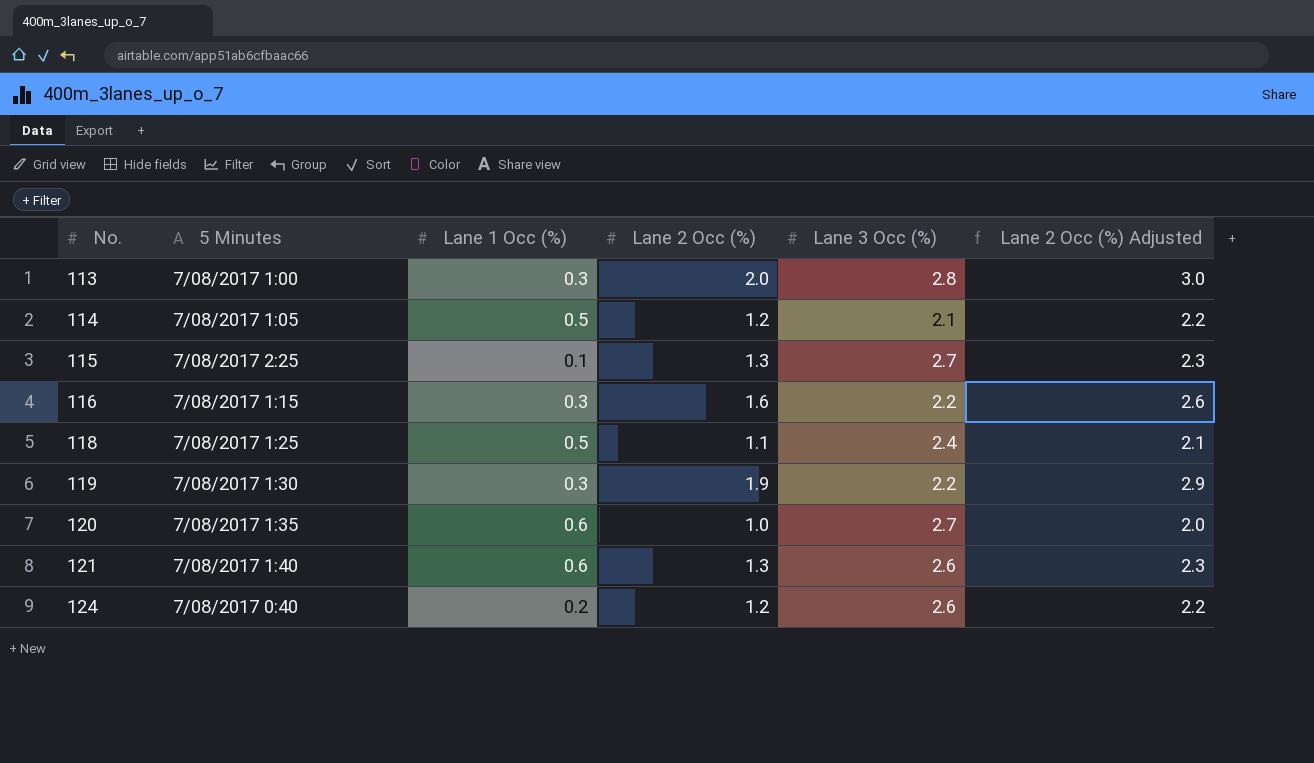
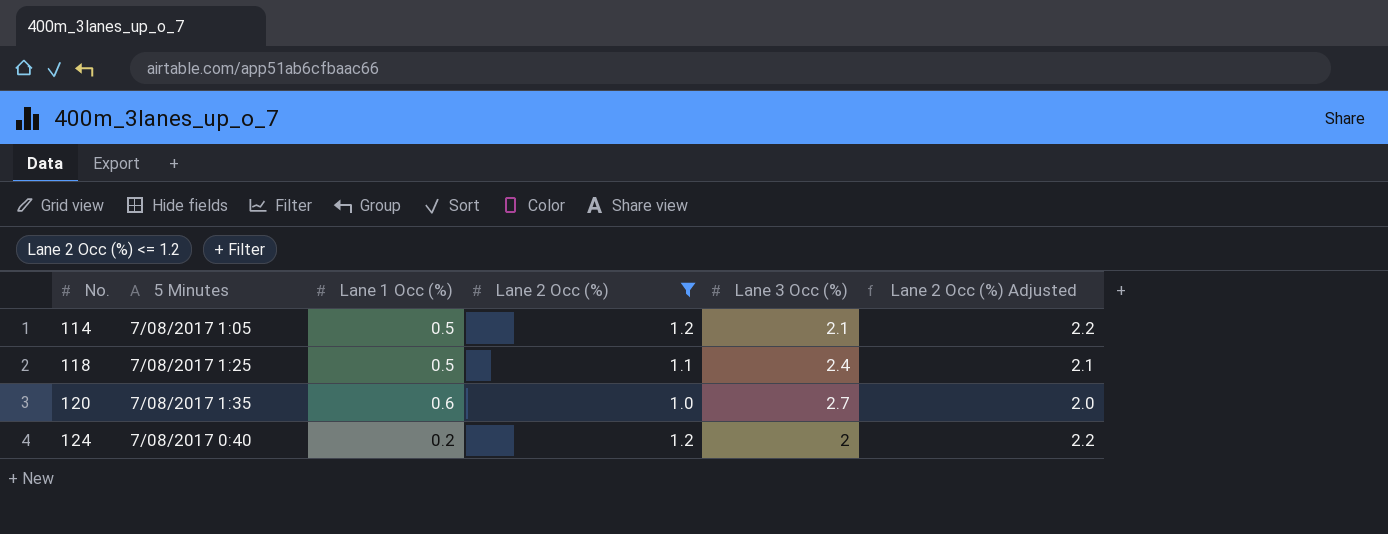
filter: none -> Lane 2 Occ (%) <= 1.2
124 | Lane 3 Occ (%): 2.6 -> 2

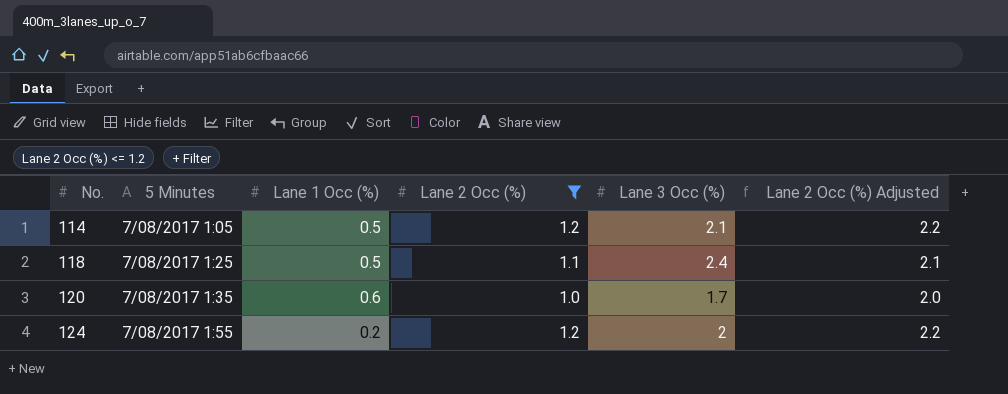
120 | Lane 3 Occ (%): 2.7 -> 1.7
124 | 5 Minutes: 7/08/2017 0:40 -> 7/08/2017 1:55

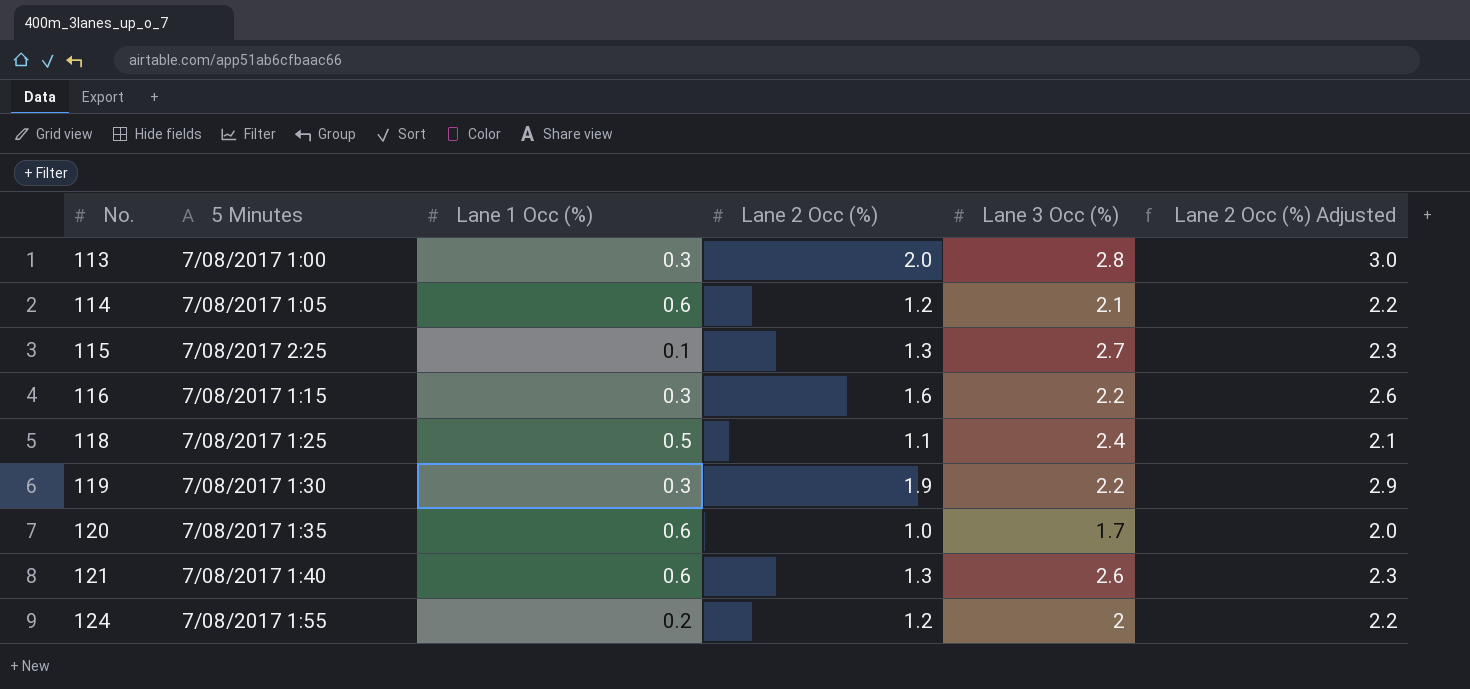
filter: Lane 2 Occ (%) <= 1.2 -> none
114 | Lane 1 Occ (%): 0.5 -> 0.6

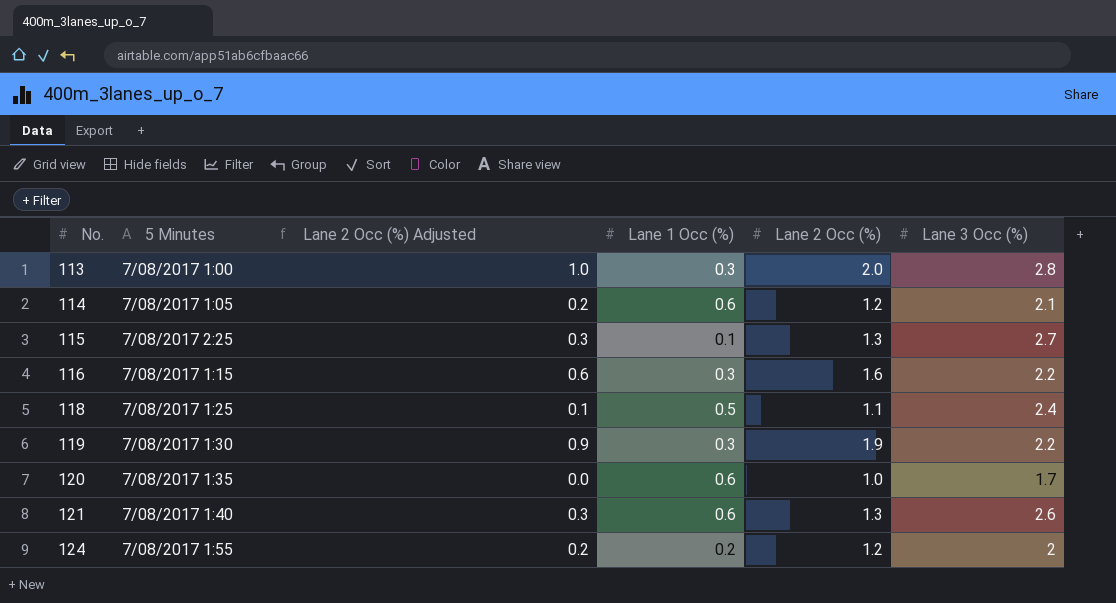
column Lane 2 Occ (%) Adjusted | formula: [Lane 2 Occ (%)] + 1 -> [Lane 2 Occ (%)] - 1
column Lane 2 Occ (%) Adjusted | position: 6 -> 3

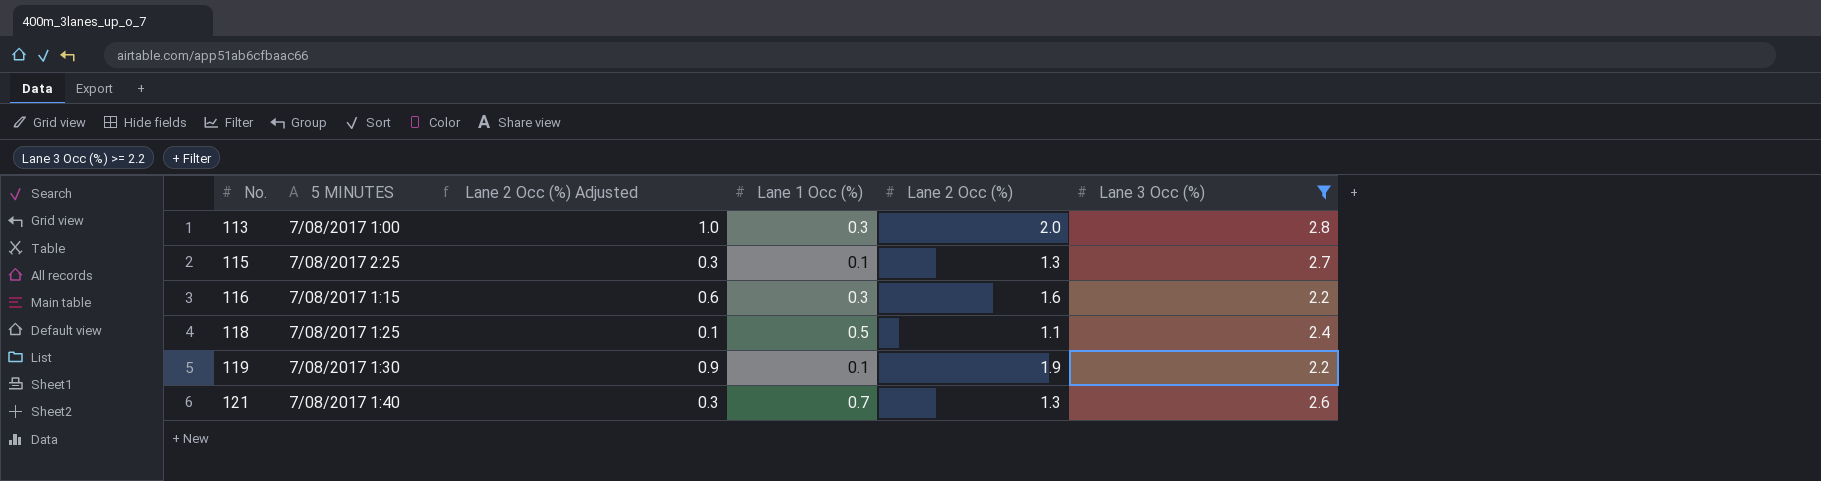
filter: none -> Lane 3 Occ (%) >= 2.2
column name: 5 Minutes -> 5 MINUTES
119 | Lane 1 Occ (%): 0.3 -> 0.1
121 | Lane 1 Occ (%): 0.6 -> 0.7

